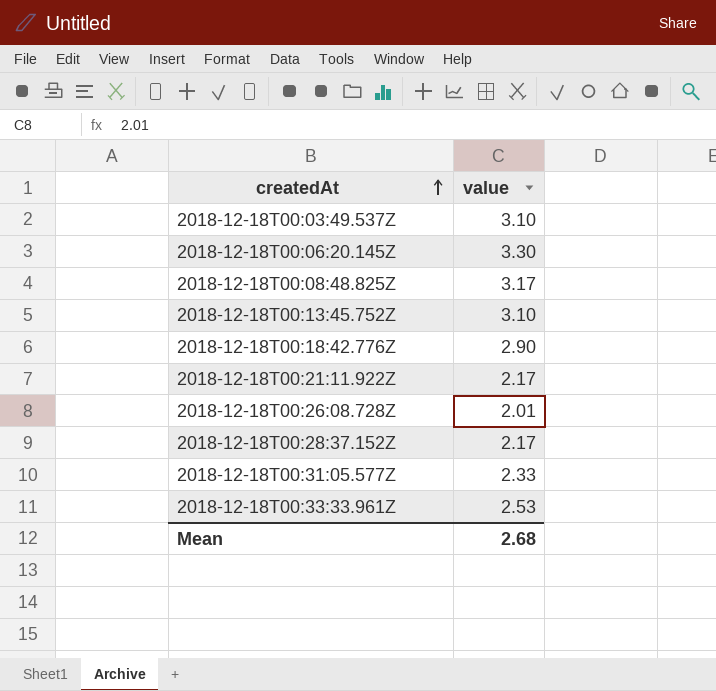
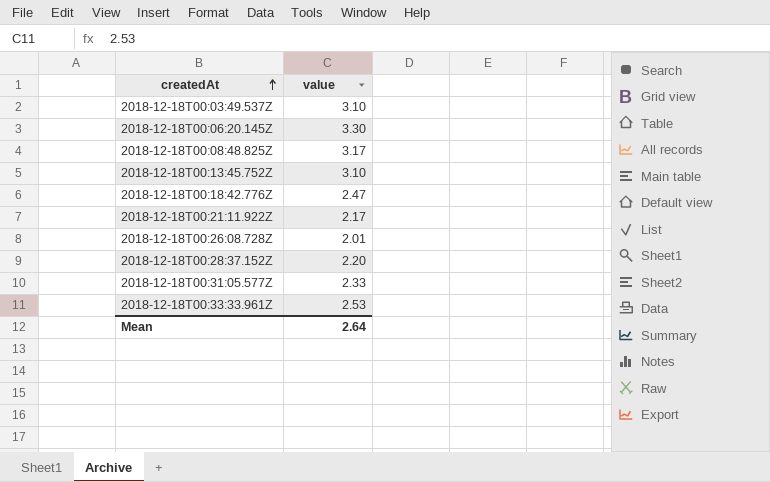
2018-12-18T00:18:42.776Z | value: 2.90 -> 2.47
2018-12-18T00:28:37.152Z | value: 2.17 -> 2.20
Mean | value: 2.68 -> 2.64

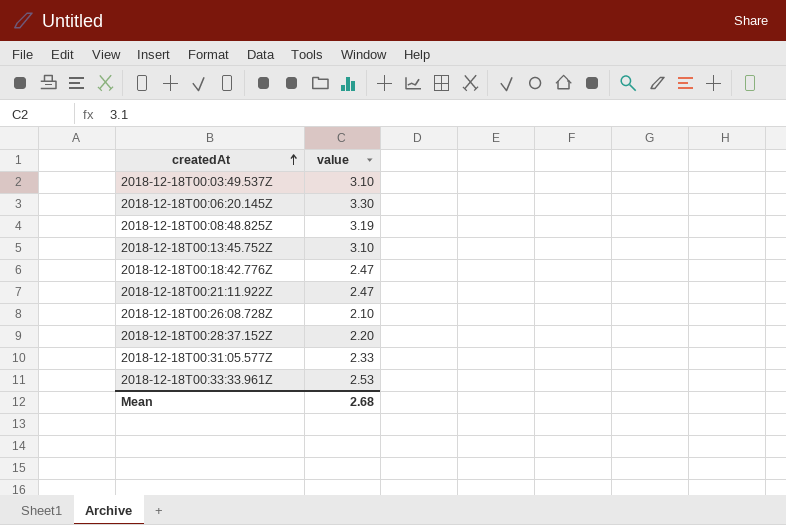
2018-12-18T00:08:48.825Z | value: 3.17 -> 3.19
2018-12-18T00:21:11.922Z | value: 2.17 -> 2.47
2018-12-18T00:26:08.728Z | value: 2.01 -> 2.10
Mean | value: 2.64 -> 2.68

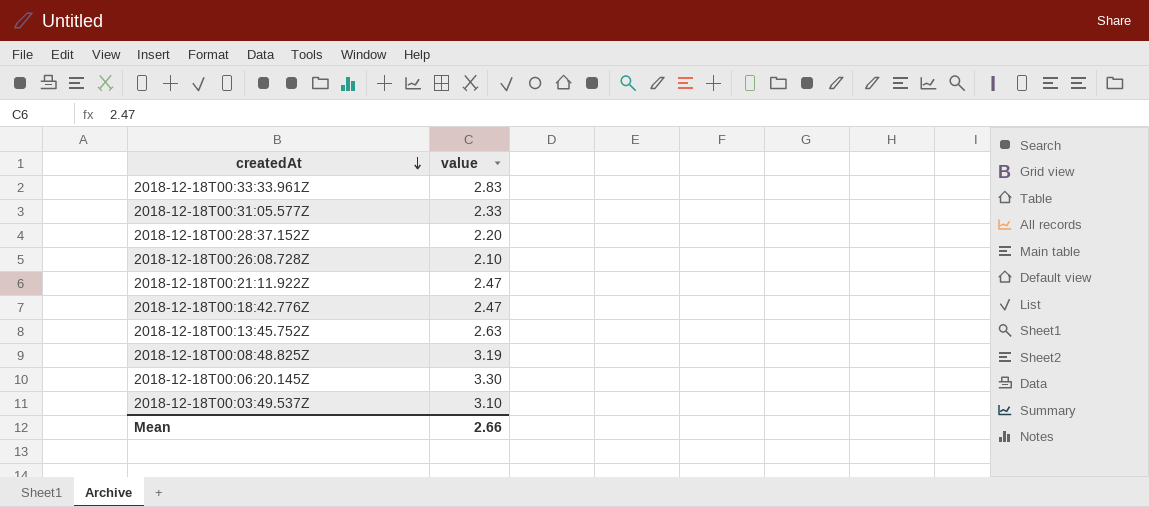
row order: createdAt ascending -> createdAt descending
2018-12-18T00:33:33.961Z | value: 2.53 -> 2.83
2018-12-18T00:13:45.752Z | value: 3.10 -> 2.63
Mean | value: 2.68 -> 2.66

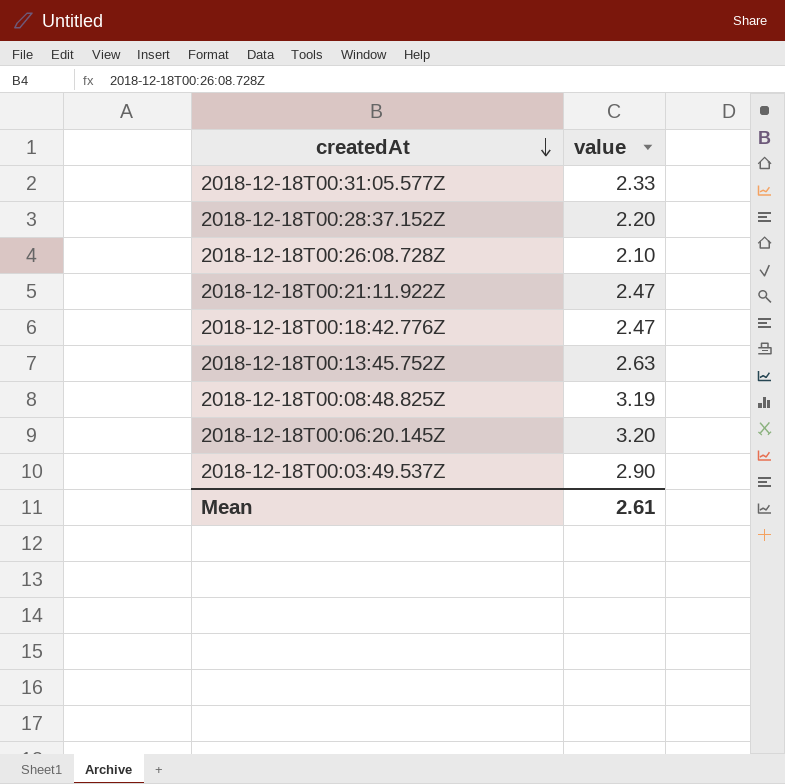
row 2018-12-18T00:33:33.961Z: 2.83 -> none
2018-12-18T00:06:20.145Z | value: 3.30 -> 3.20
2018-12-18T00:03:49.537Z | value: 3.10 -> 2.90
Mean | value: 2.66 -> 2.61

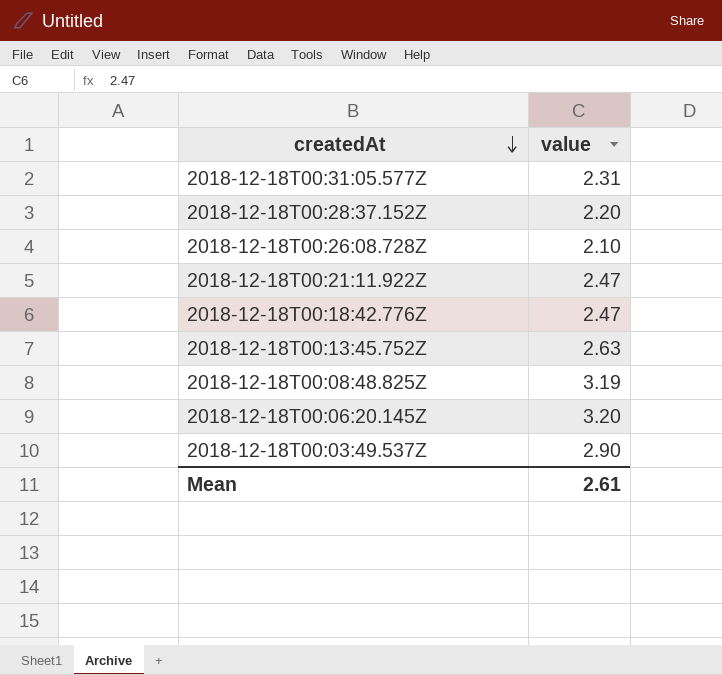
2018-12-18T00:31:05.577Z | value: 2.33 -> 2.31

